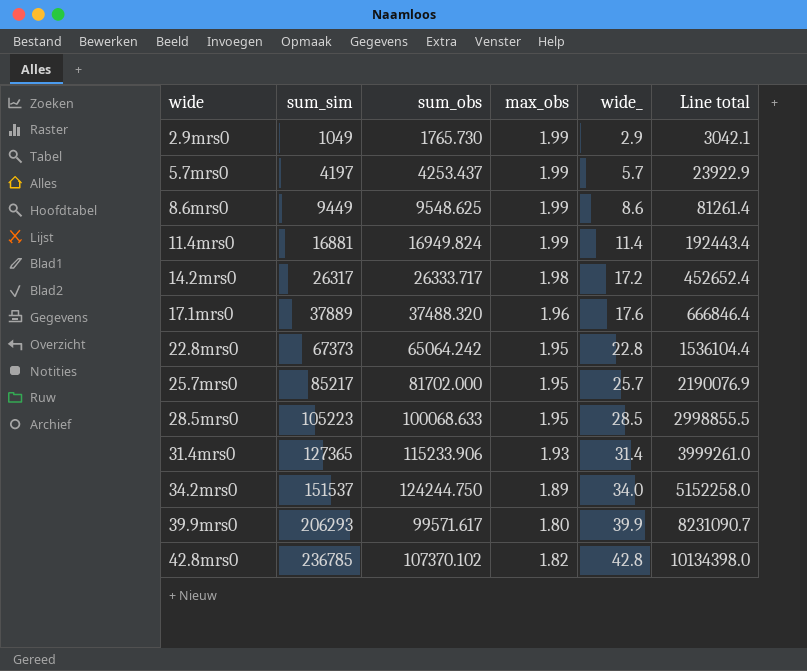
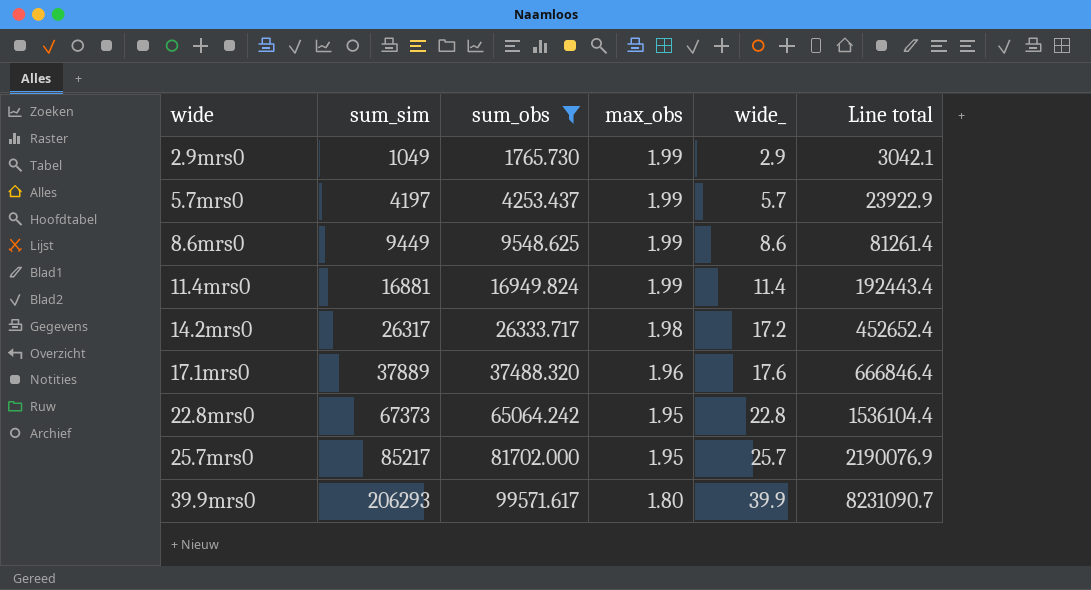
filter: none -> sum_obs <= 99571.617

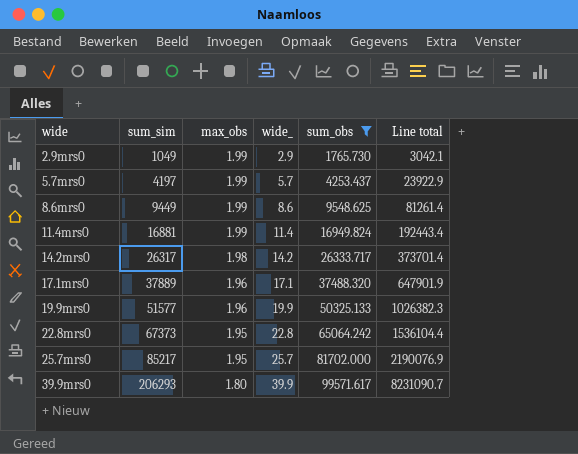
column sum_obs | position: 3 -> 5
14.2mrs0 | wide_: 17.2 -> 14.2
14.2mrs0 | Line total: 452652.4 -> 373701.4
17.1mrs0 | wide_: 17.6 -> 17.1
17.1mrs0 | Line total: 666846.4 -> 647901.9
row 19.9mrs0: none -> 51577 | 1.96 | 19.9 | 50325.133 | 1026382.3

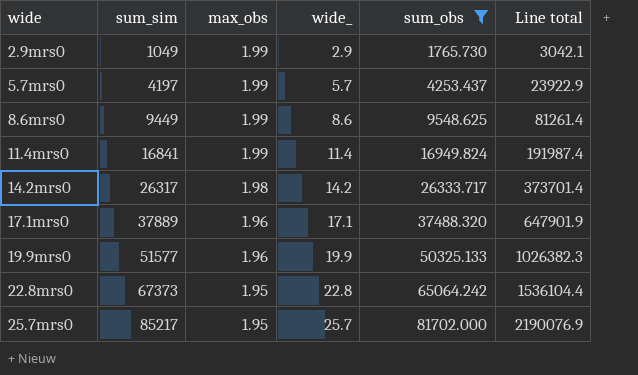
row 39.9mrs0: 206293 | 1.80 | 39.9 | 99571.617 | 8231090.7 -> none
11.4mrs0 | sum_sim: 16881 -> 16841
11.4mrs0 | Line total: 192443.4 -> 191987.4

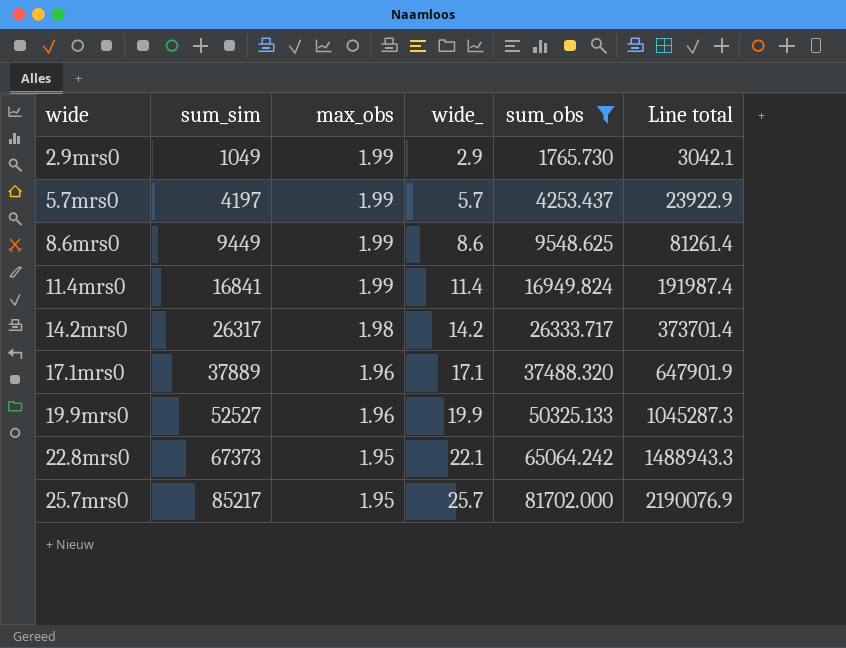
19.9mrs0 | sum_sim: 51577 -> 52527
19.9mrs0 | Line total: 1026382.3 -> 1045287.3
22.8mrs0 | wide_: 22.8 -> 22.1
22.8mrs0 | Line total: 1536104.4 -> 1488943.3

